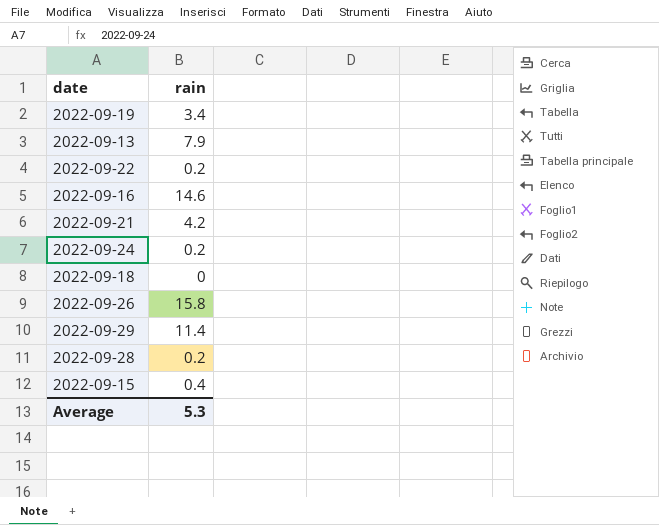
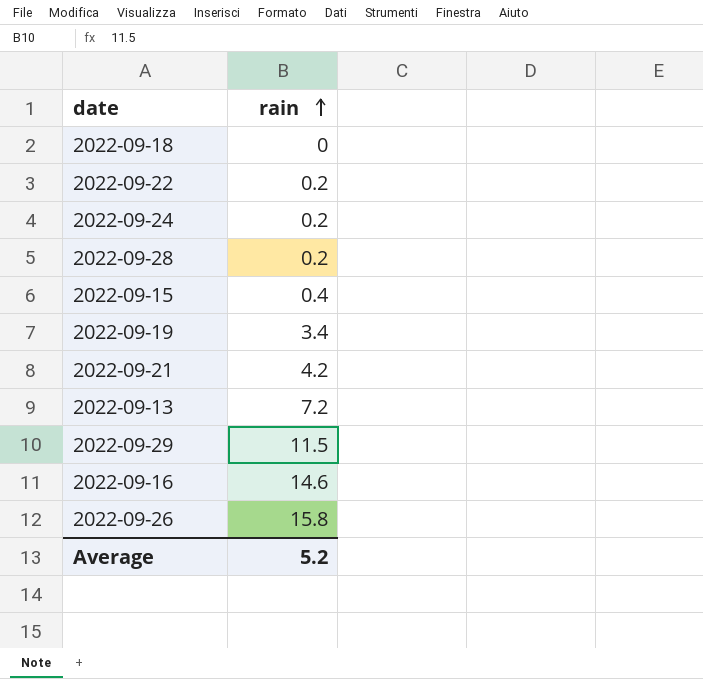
row order: none -> rain ascending
2022-09-13 | rain: 7.9 -> 7.2
2022-09-29 | rain: 11.4 -> 11.5
Average | rain: 5.3 -> 5.2

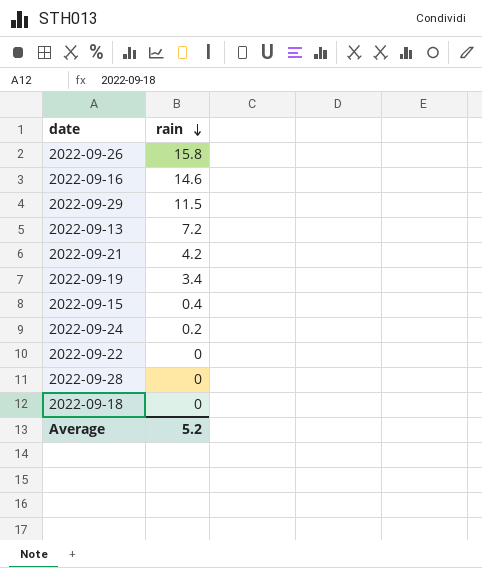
row order: rain ascending -> rain descending
2022-09-22 | rain: 0.2 -> 0
2022-09-28 | rain: 0.2 -> 0

